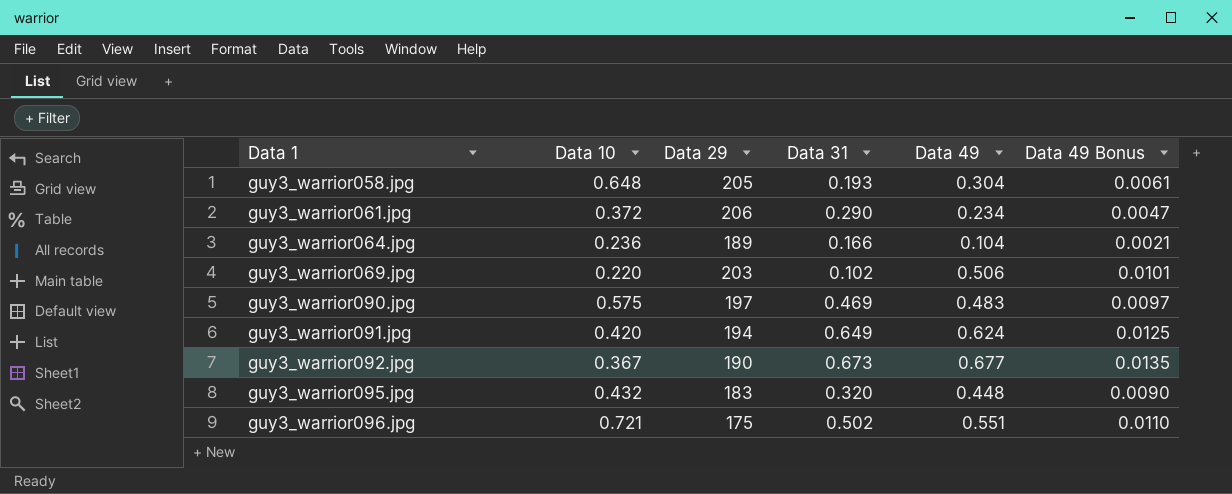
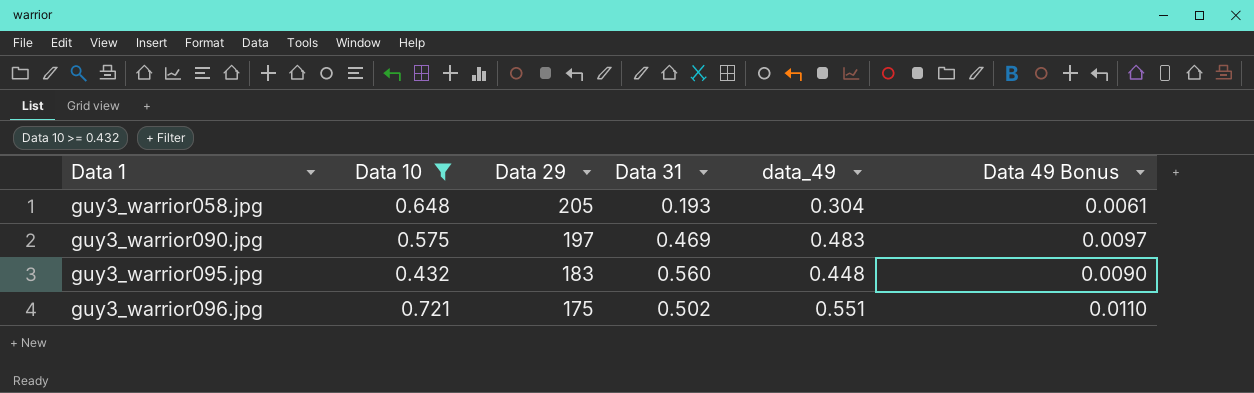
filter: none -> Data 10 >= 0.432
column name: Data 49 -> data_49
guy3_warrior095.jpg | Data 31: 0.320 -> 0.560

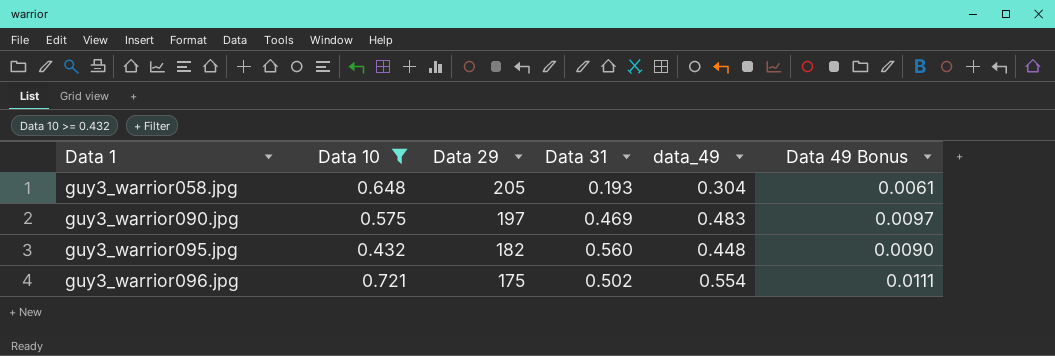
guy3_warrior095.jpg | Data 29: 183 -> 182
guy3_warrior096.jpg | data_49: 0.551 -> 0.554
guy3_warrior096.jpg | Data 49 Bonus: 0.0110 -> 0.0111

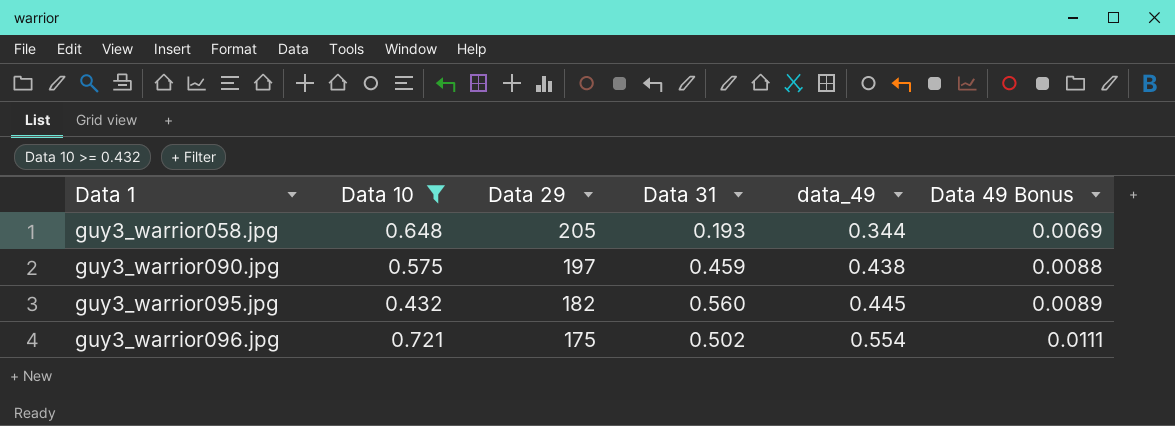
guy3_warrior058.jpg | data_49: 0.304 -> 0.344
guy3_warrior058.jpg | Data 49 Bonus: 0.0061 -> 0.0069
guy3_warrior090.jpg | Data 31: 0.469 -> 0.459
guy3_warrior090.jpg | data_49: 0.483 -> 0.438
guy3_warrior090.jpg | Data 49 Bonus: 0.0097 -> 0.0088
guy3_warrior095.jpg | data_49: 0.448 -> 0.445
guy3_warrior095.jpg | Data 49 Bonus: 0.0090 -> 0.0089

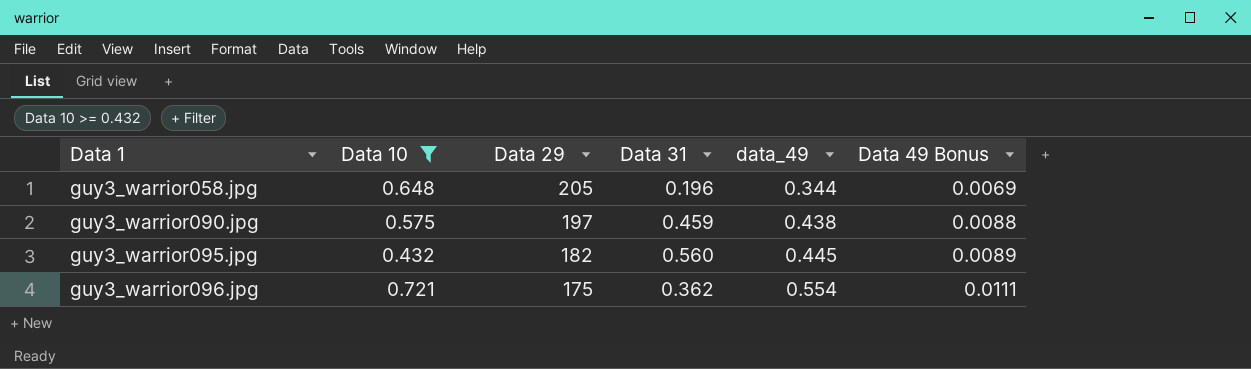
guy3_warrior058.jpg | Data 31: 0.193 -> 0.196
guy3_warrior096.jpg | Data 31: 0.502 -> 0.362

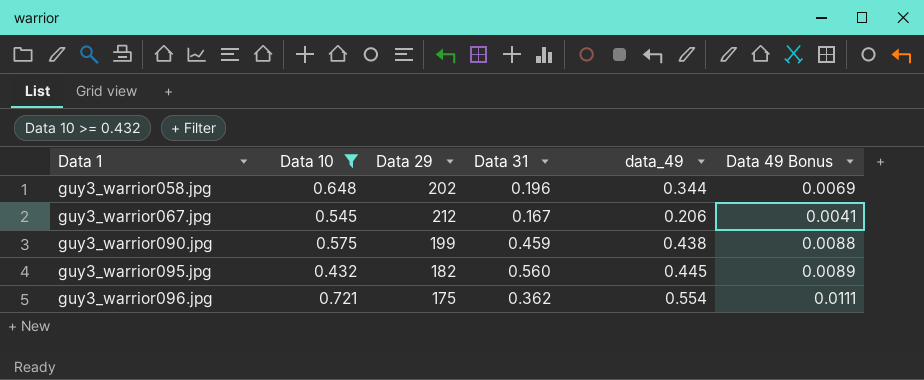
guy3_warrior058.jpg | Data 29: 205 -> 202
row guy3_warrior067.jpg: none -> 0.545 | 212 | 0.167 | 0.206 | 0.0041
guy3_warrior090.jpg | Data 29: 197 -> 199

